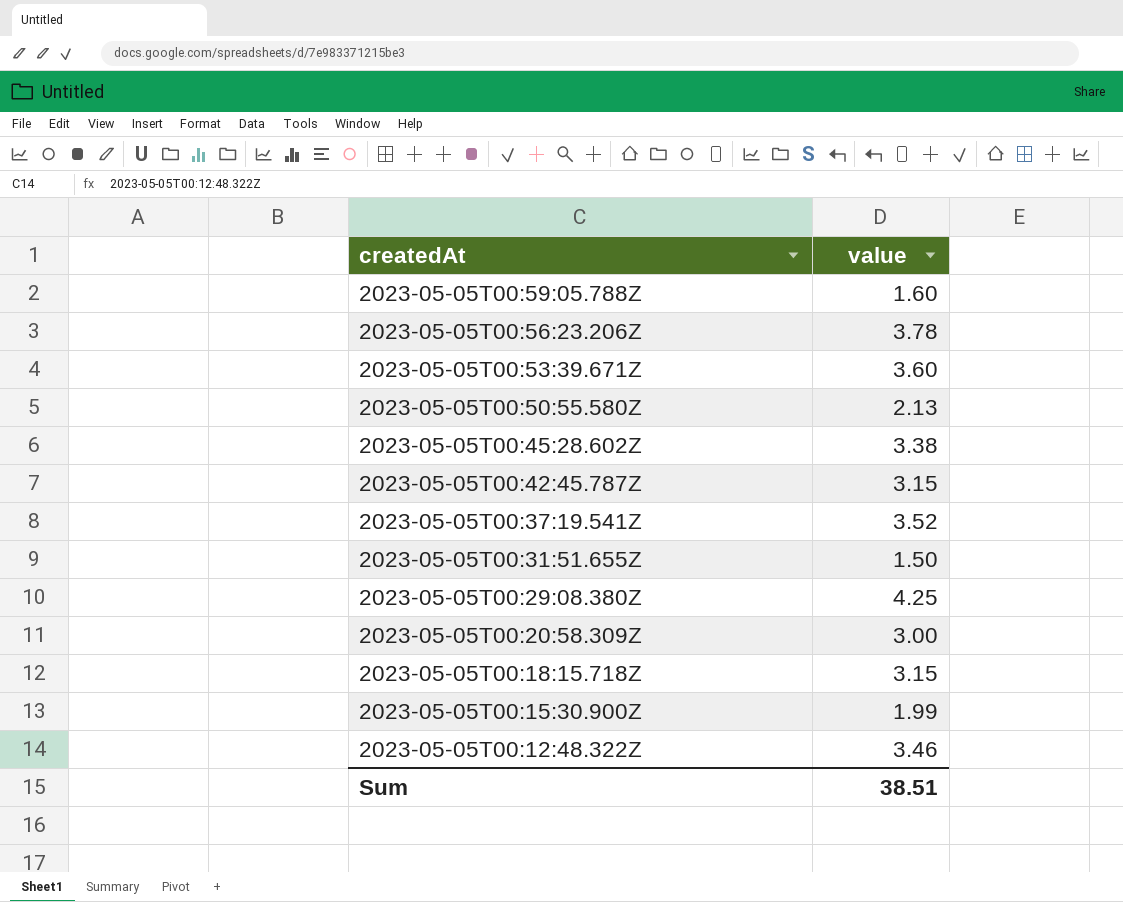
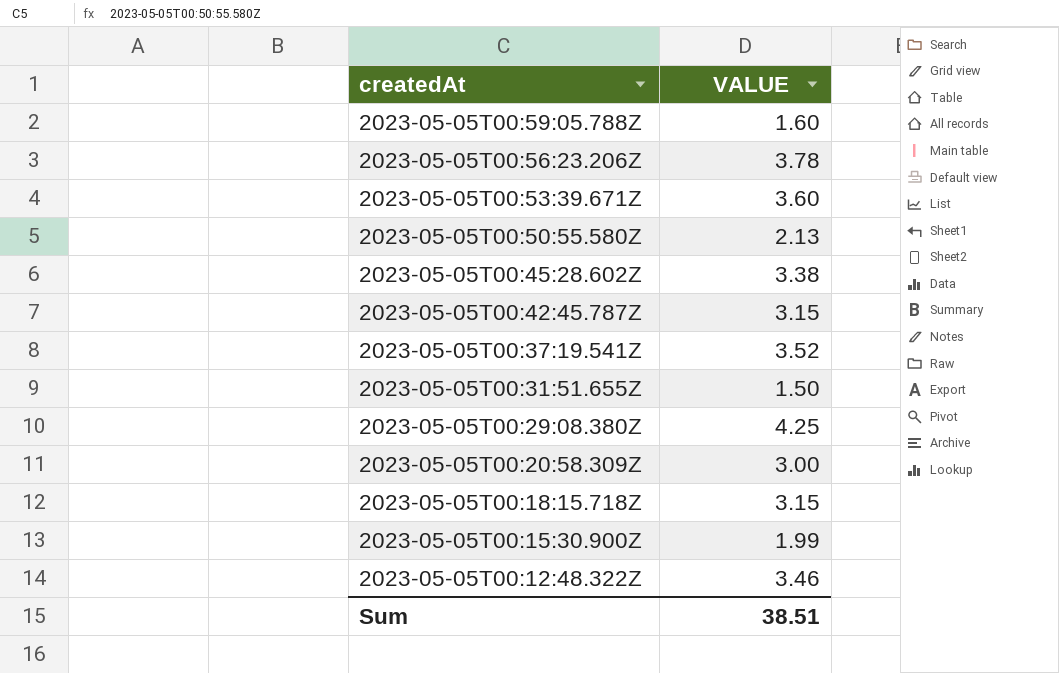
column name: value -> VALUE

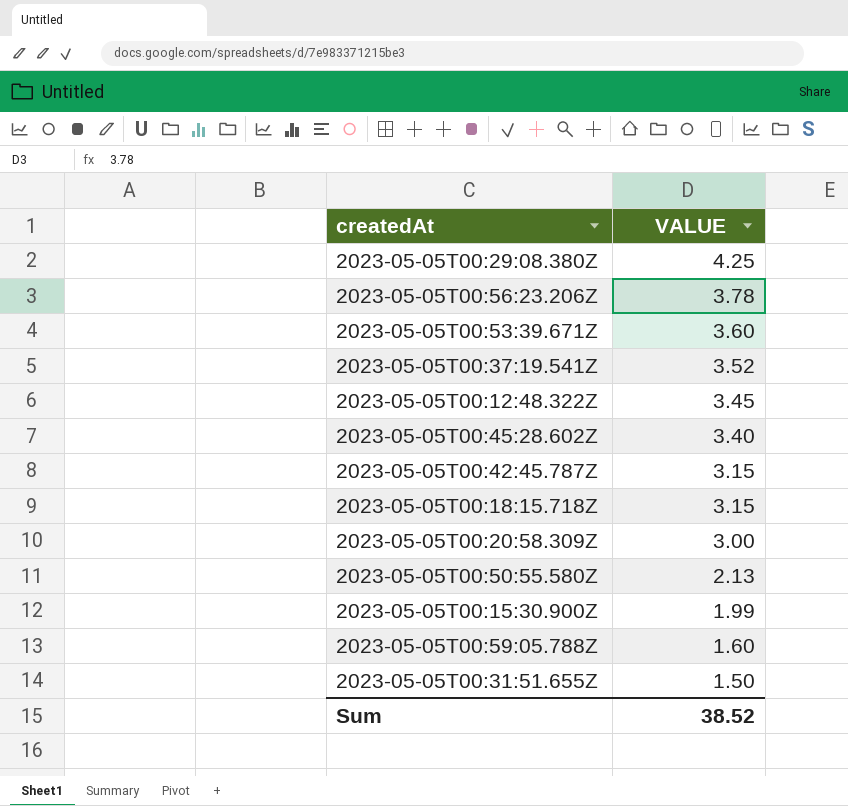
row order: createdAt descending -> VALUE descending
2023-05-05T00:12:48.322Z | VALUE: 3.46 -> 3.45
2023-05-05T00:45:28.602Z | VALUE: 3.38 -> 3.40
Sum | VALUE: 38.51 -> 38.52

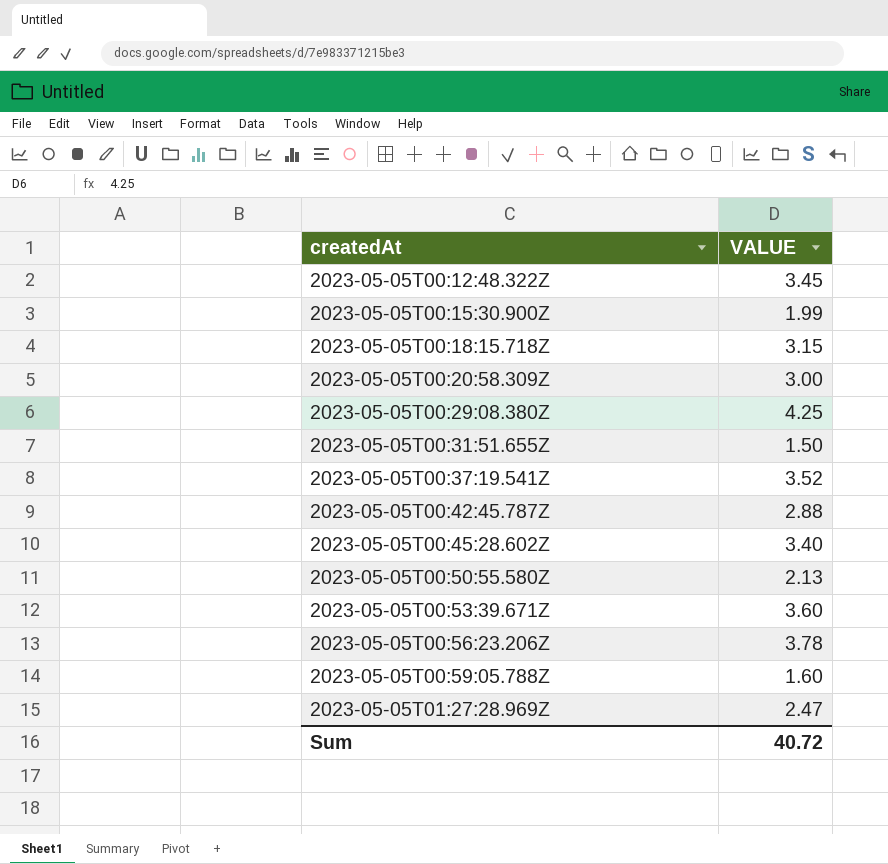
row order: VALUE descending -> createdAt ascending
2023-05-05T00:42:45.787Z | VALUE: 3.15 -> 2.88
row 2023-05-05T01:27:28.969Z: none -> 2.47
Sum | VALUE: 38.52 -> 40.72

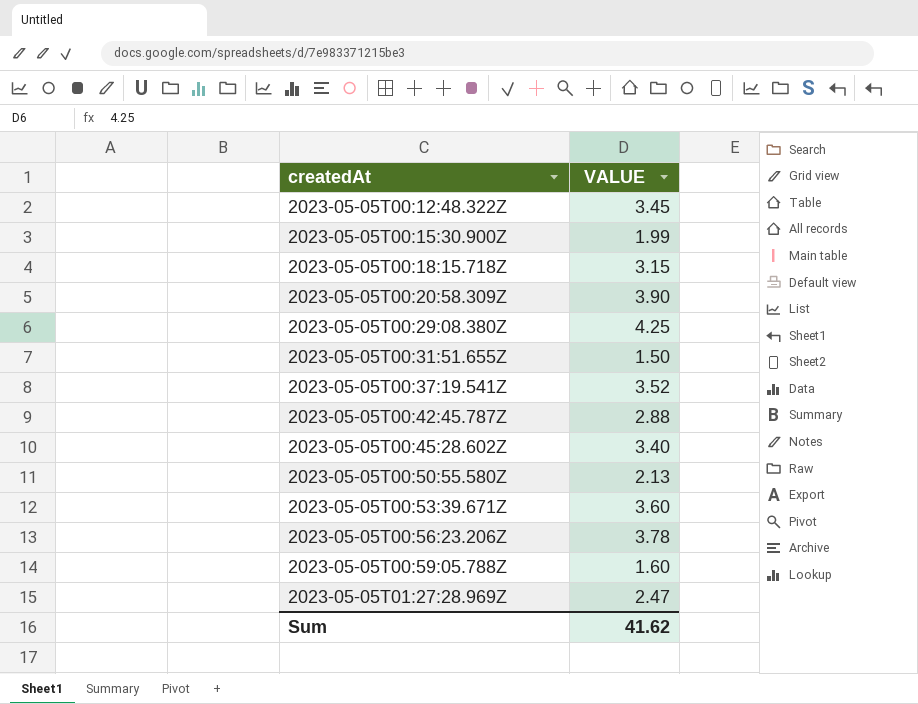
2023-05-05T00:20:58.309Z | VALUE: 3.00 -> 3.90
Sum | VALUE: 40.72 -> 41.62

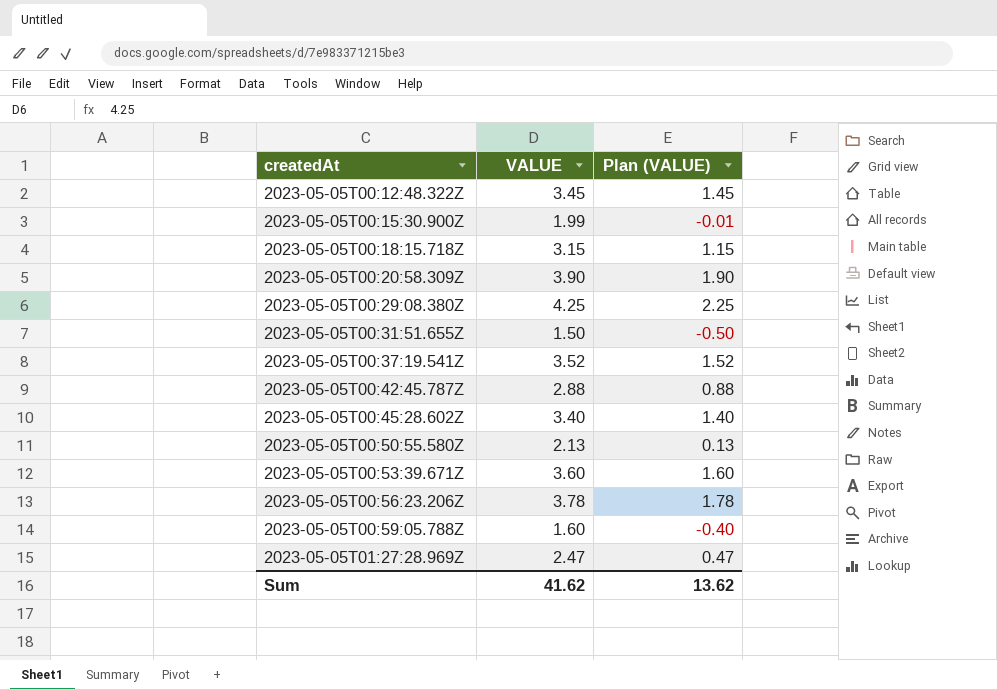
column Plan (VALUE) | formula: none -> [VALUE] - 2

